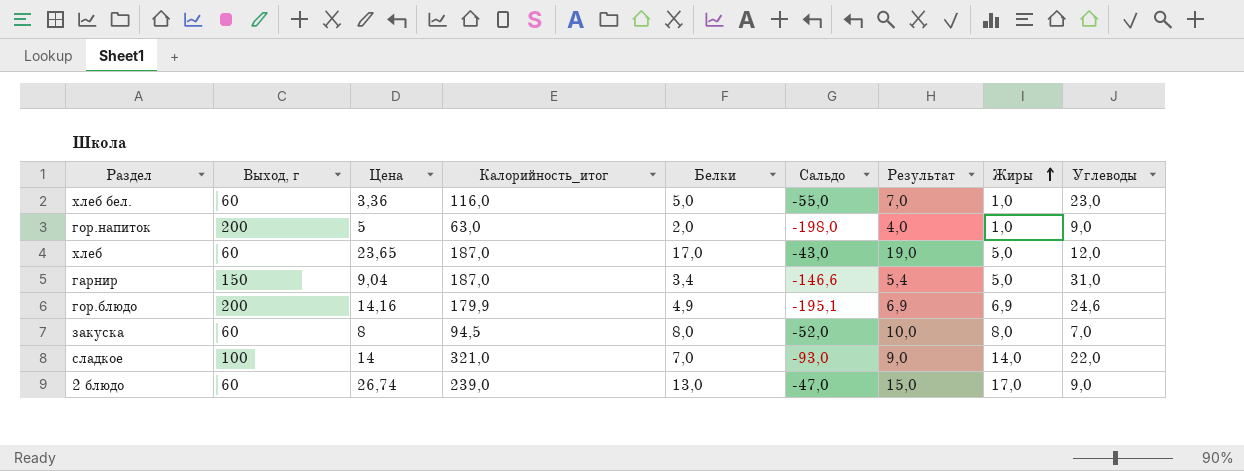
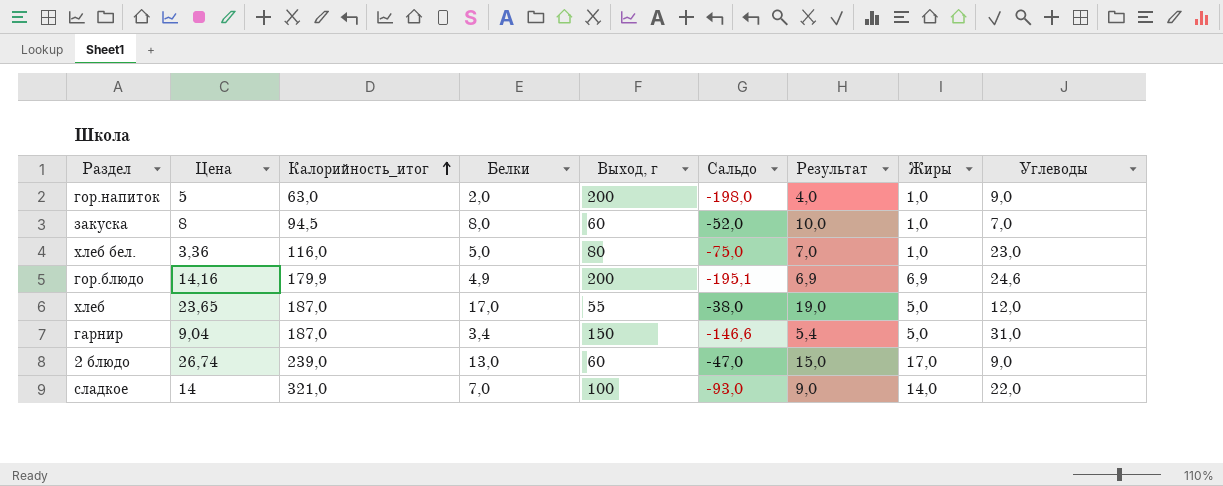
row order: Жиры ascending -> Калорийность_итог ascending
column Выход, г | position: 2 -> 5
закуска | Жиры: 8,0 -> 1,0
хлеб бел. | Выход, г: 60 -> 80
хлеб бел. | Сальдо: -55,0 -> -75,0
хлеб | Выход, г: 60 -> 55
хлеб | Сальдо: -43,0 -> -38,0

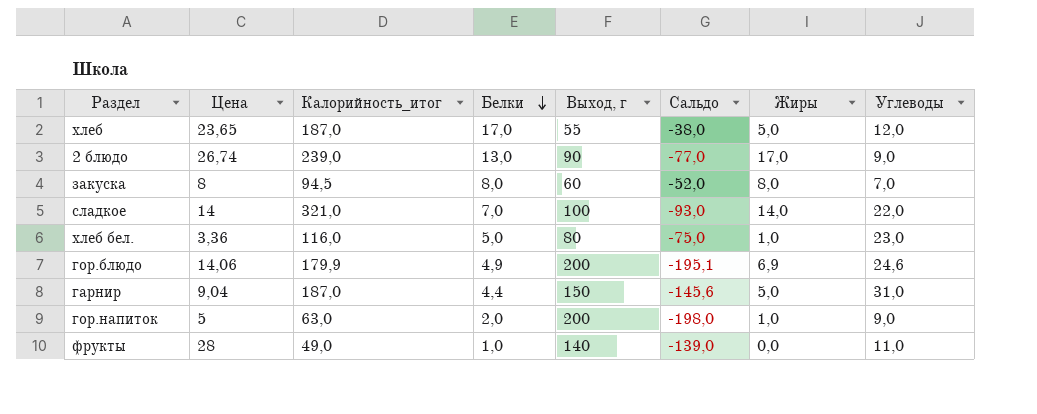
row order: Калорийность_итог ascending -> Белки descending
column Результат | formula: [Белки] + 2 -> none
2 блюдо | Выход, г: 60 -> 90
2 блюдо | Сальдо: -47,0 -> -77,0
закуска | Жиры: 1,0 -> 8,0
гор.блюдо | Цена: 14,16 -> 14,06
гарнир | Белки: 3,4 -> 4,4
гарнир | Сальдо: -146,6 -> -145,6
row фрукты: none -> 28 | 49,0 | 1,0 | 140 | -139,0 | 0,0 | 11,0

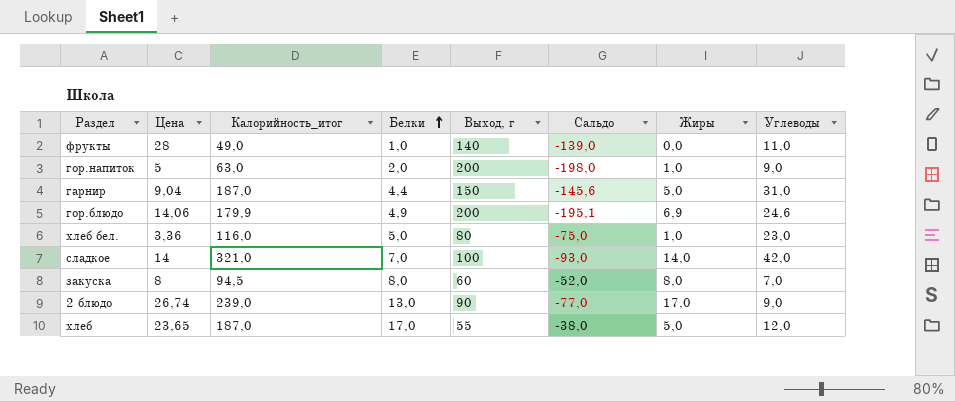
row order: Белки descending -> Белки ascending
сладкое | Углеводы: 22,0 -> 42,0

